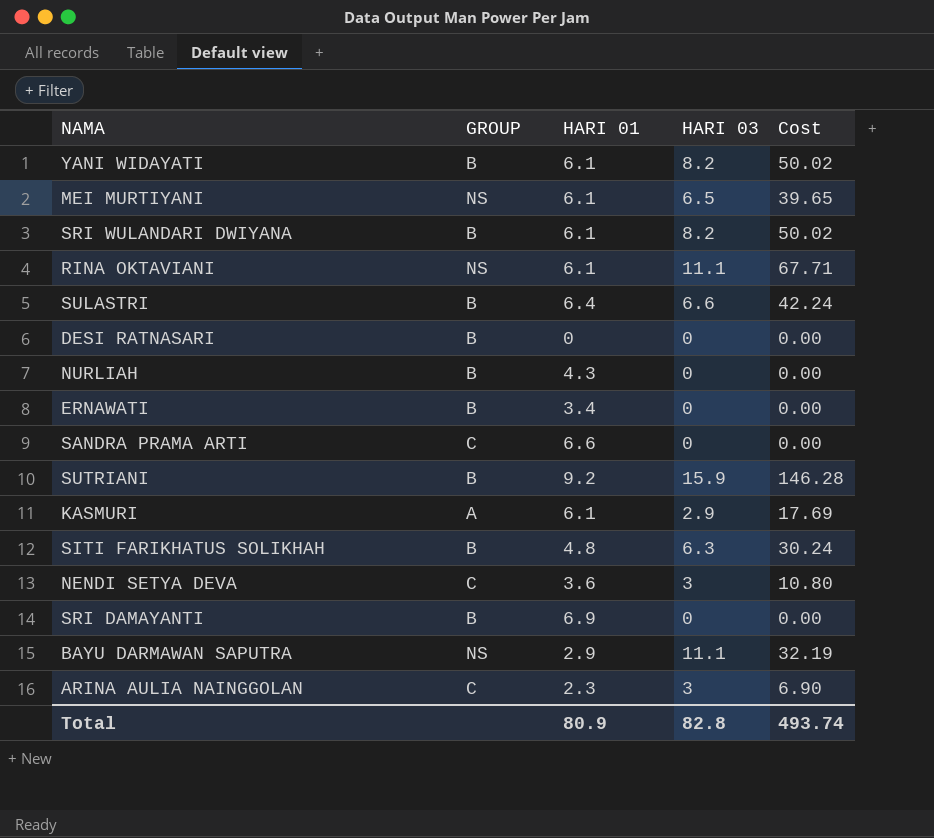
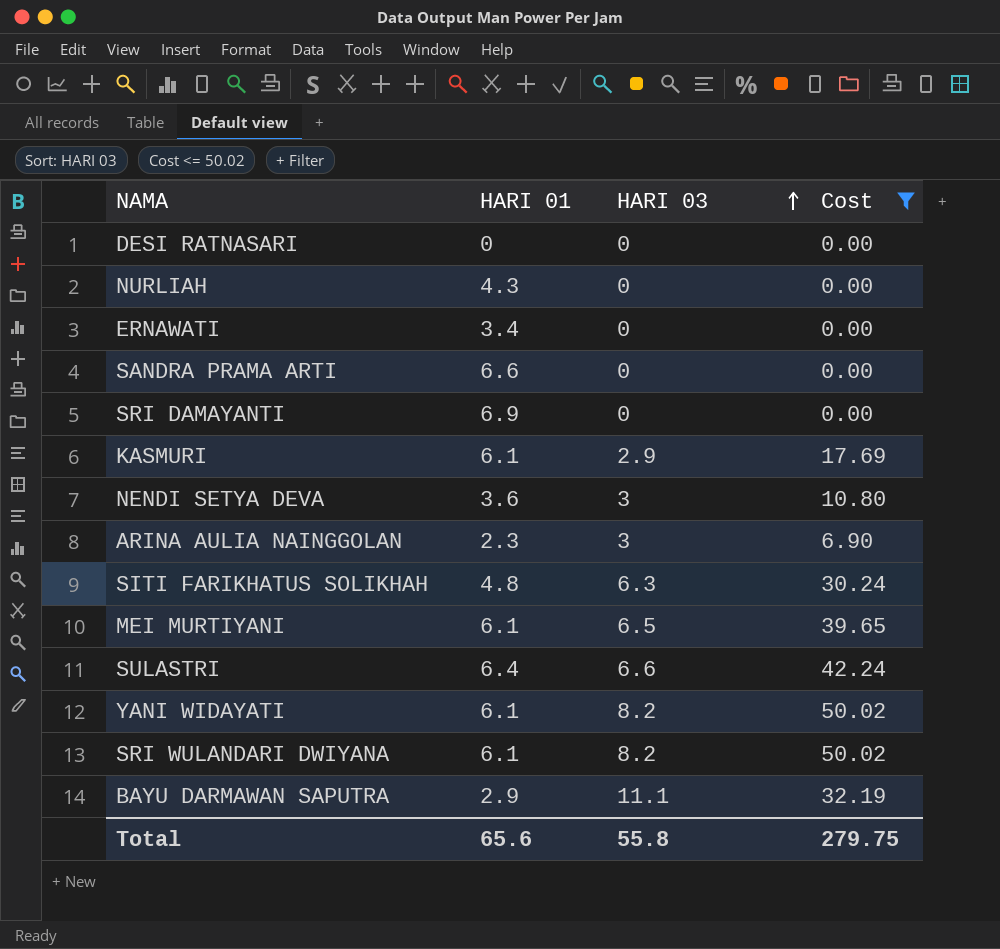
filter: none -> Cost <= 50.02
row order: none -> HARI 03 ascending
column GROUP | position: 2 -> none
Total | HARI 01: 80.9 -> 65.6
Total | HARI 03: 82.8 -> 55.8
Total | Cost: 493.74 -> 279.75

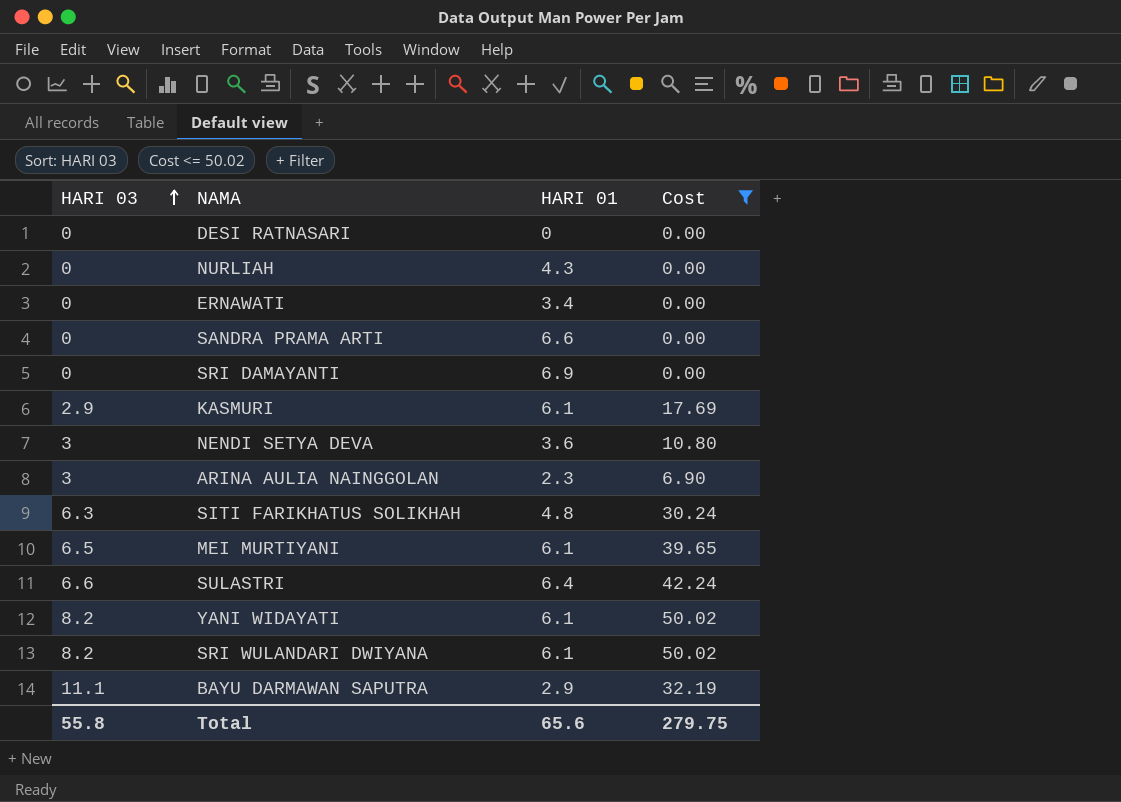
column HARI 03 | position: 3 -> 1

